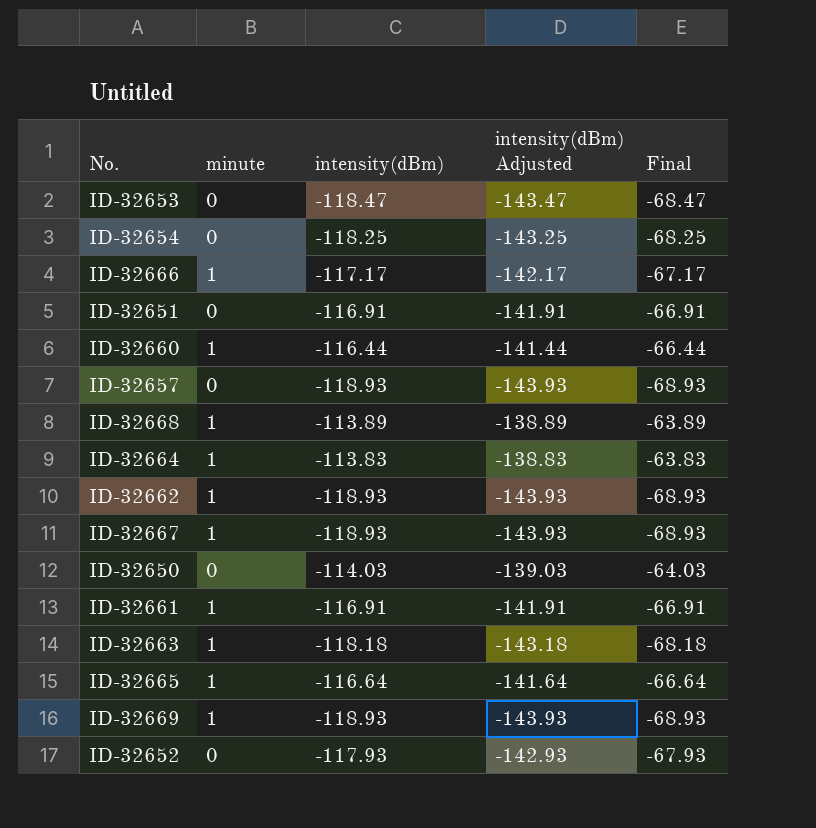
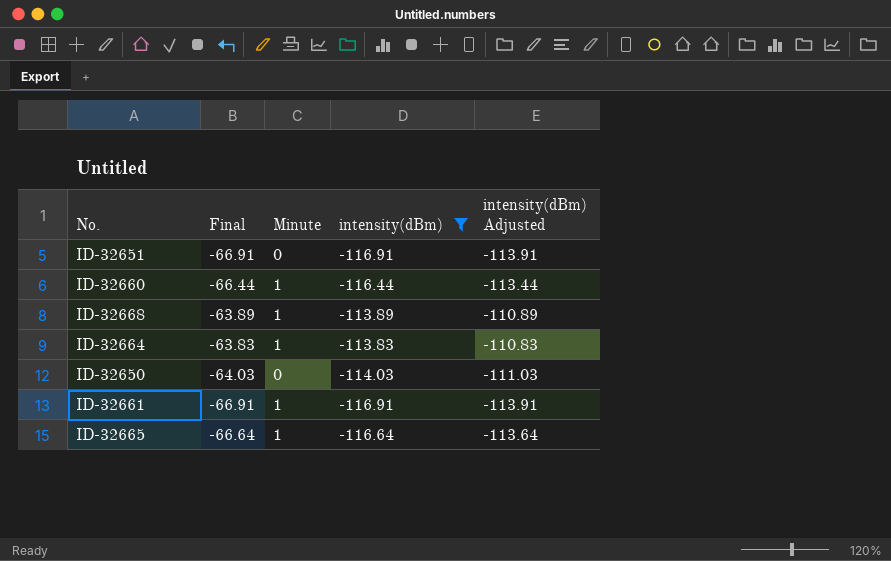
filter: none -> intensity(dBm) >= -116.91
column Final | position: 5 -> 2
column name: minute -> Minute
column intensity(dBm) Adjusted | formula: [intensity(dBm)] - 25 -> [intensity(dBm)] + 3

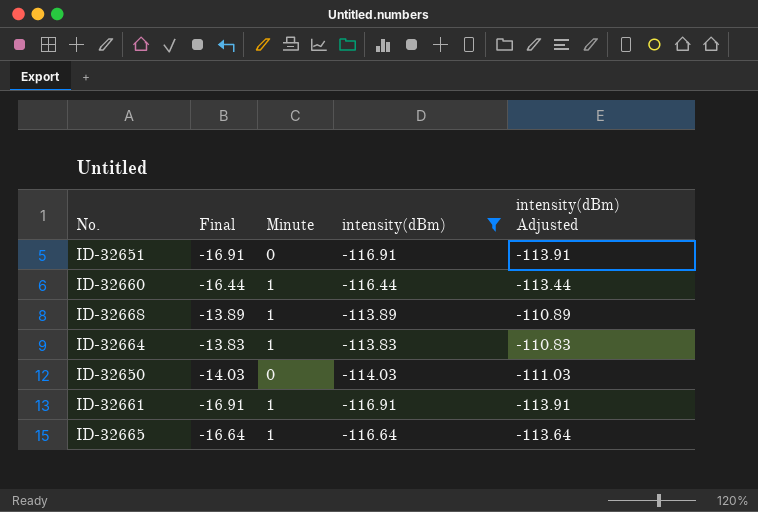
column Final | formula: [intensity(dBm)] + 50 -> [intensity(dBm)] + 100

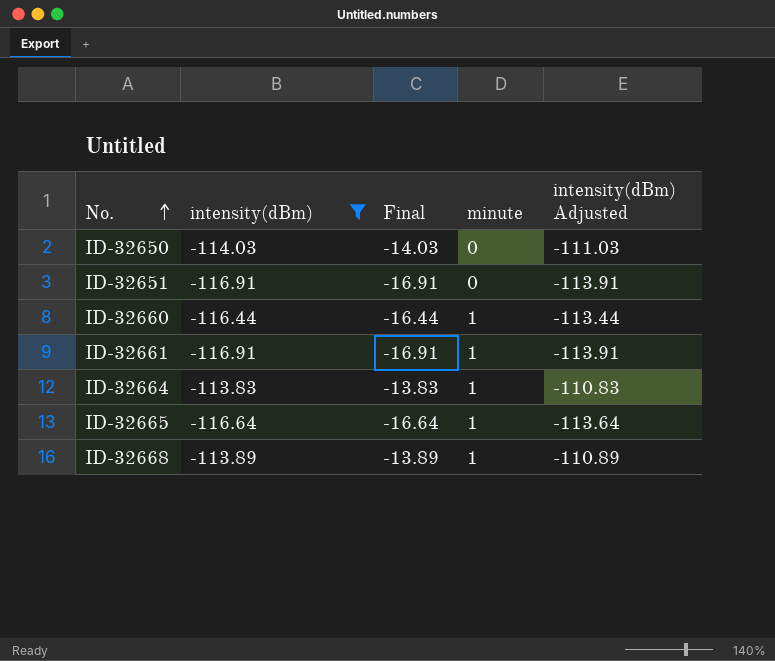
row order: none -> No. ascending
column intensity(dBm) | position: 4 -> 2
column name: Minute -> minute

